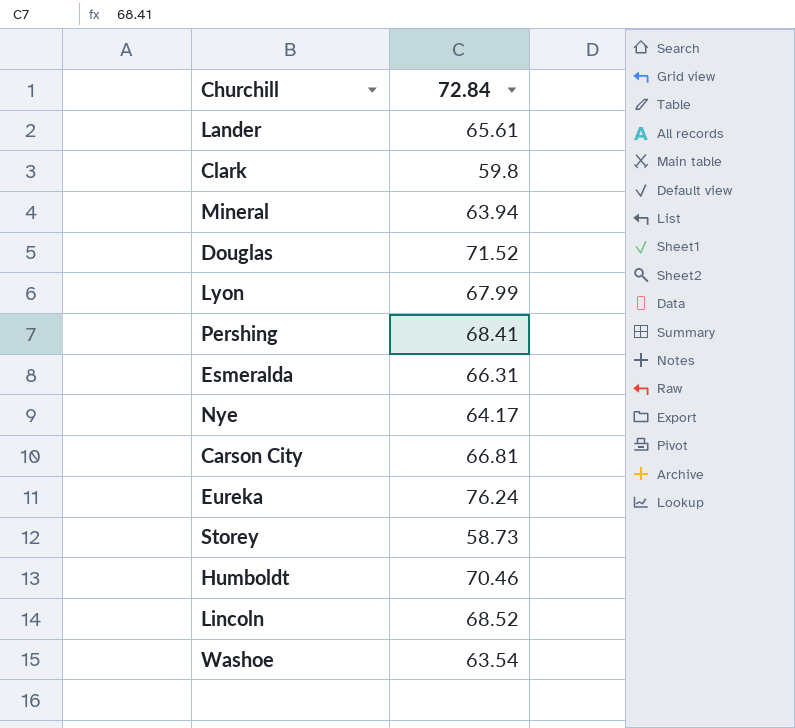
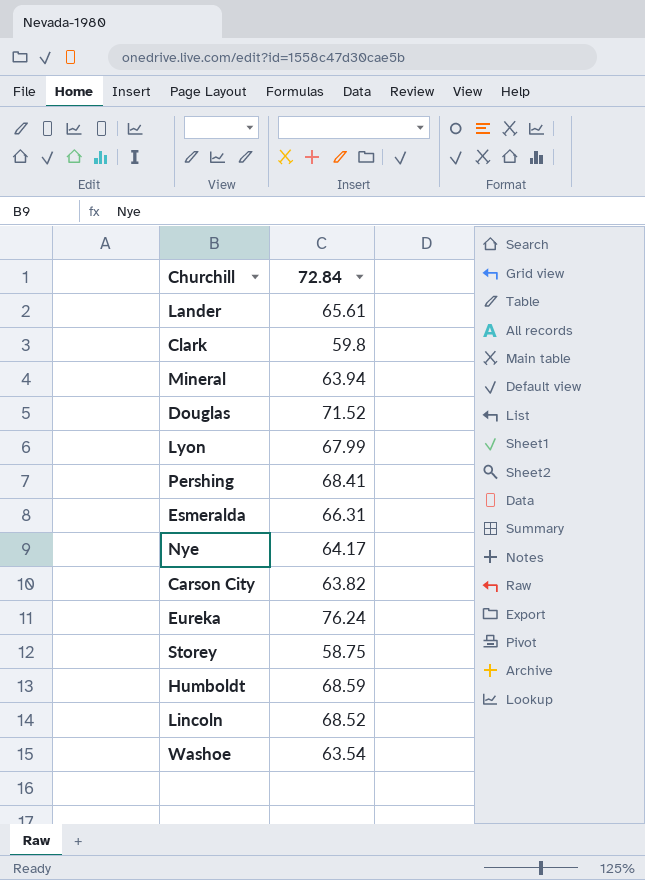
Carson City | 72.84: 66.81 -> 63.82
Storey | 72.84: 58.73 -> 58.75
Humboldt | 72.84: 70.46 -> 68.59

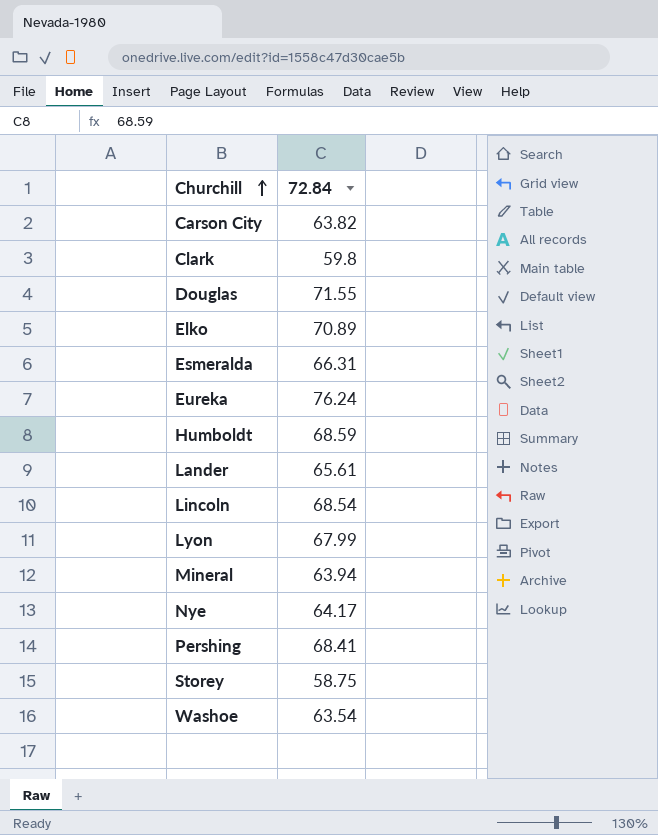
row order: none -> Churchill ascending
Douglas | 72.84: 71.52 -> 71.55
row Elko: none -> 70.89
Lincoln | 72.84: 68.52 -> 68.54

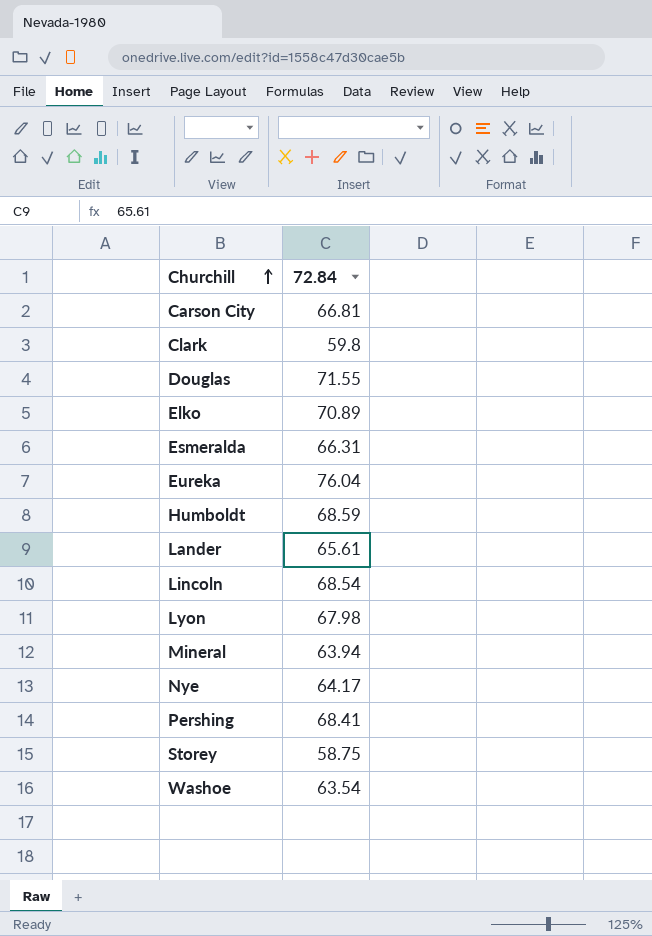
Carson City | 72.84: 63.82 -> 66.81
Eureka | 72.84: 76.24 -> 76.04
Lyon | 72.84: 67.99 -> 67.98

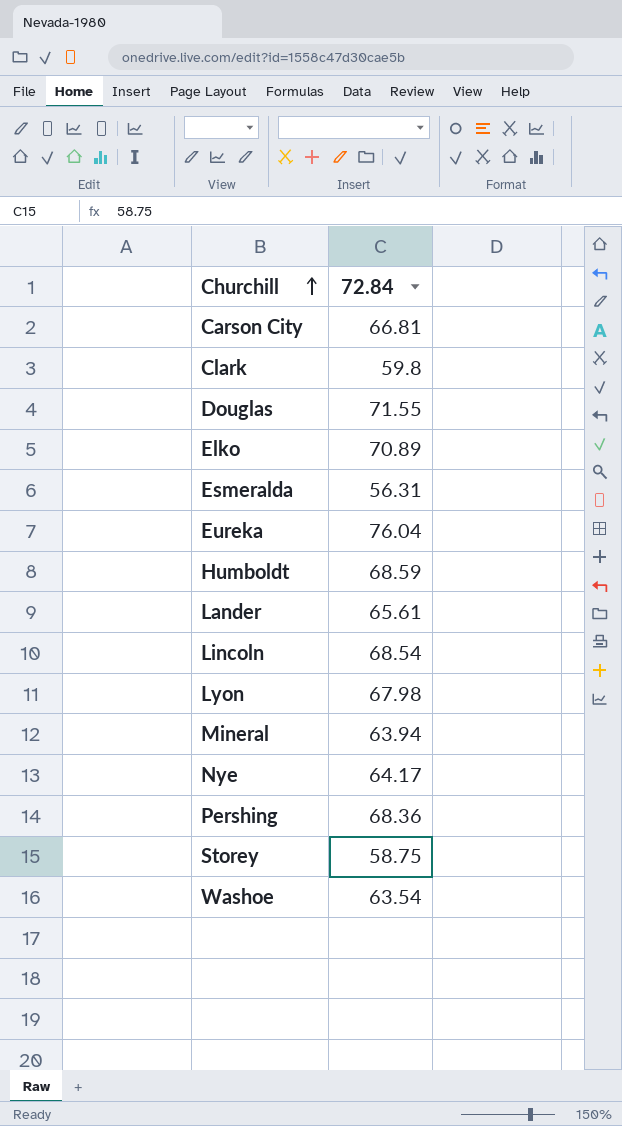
Esmeralda | 72.84: 66.31 -> 56.31
Pershing | 72.84: 68.41 -> 68.36

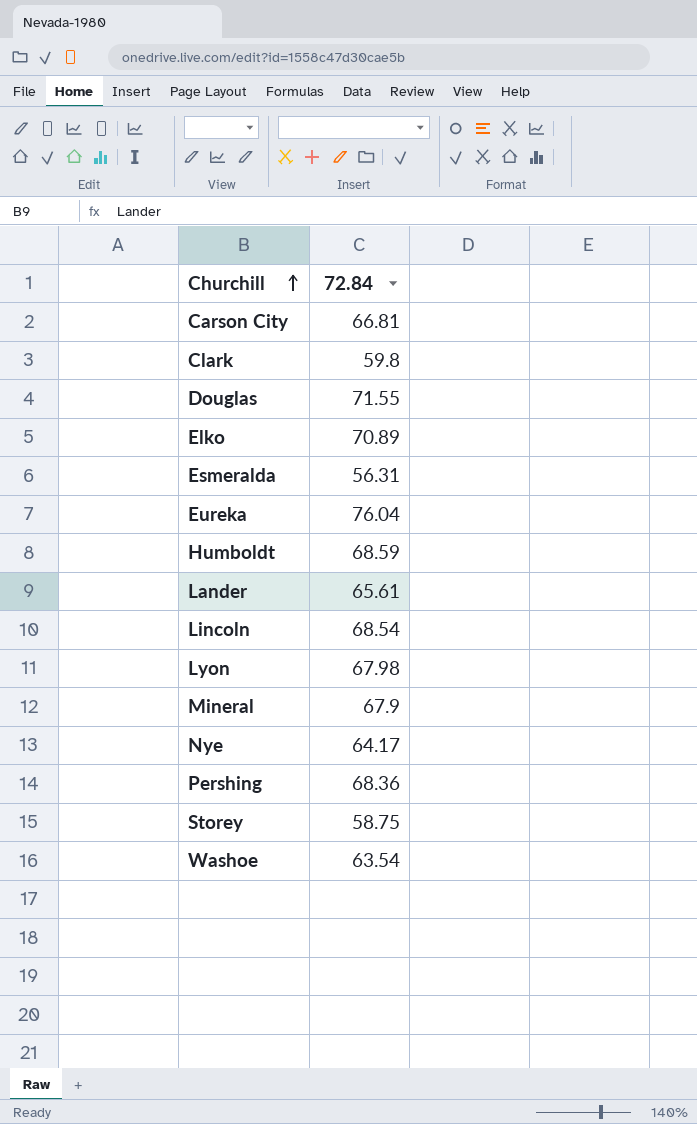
Mineral | 72.84: 63.94 -> 67.9

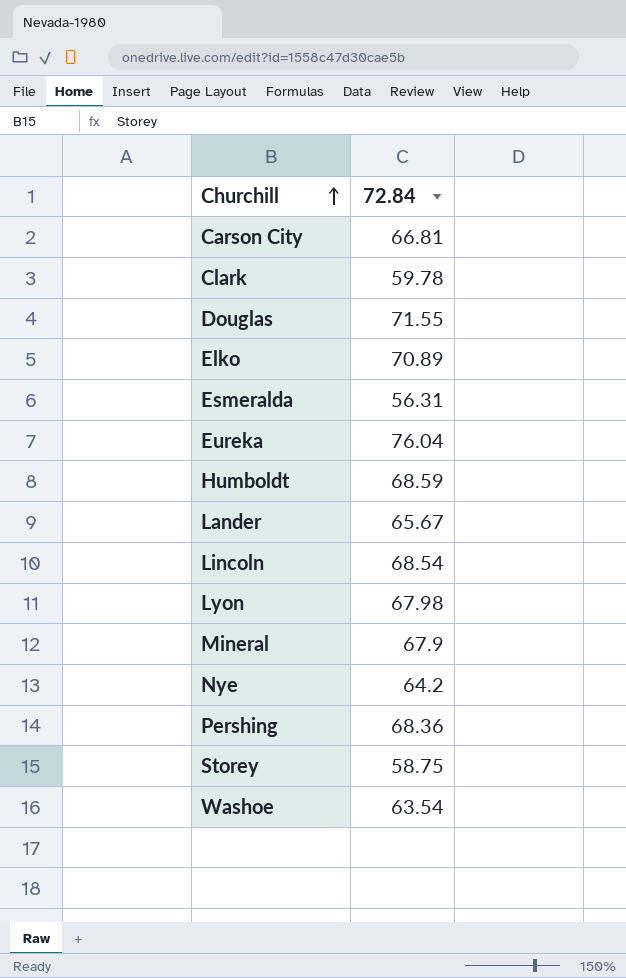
Clark | 72.84: 59.8 -> 59.78
Lander | 72.84: 65.61 -> 65.67
Nye | 72.84: 64.17 -> 64.2

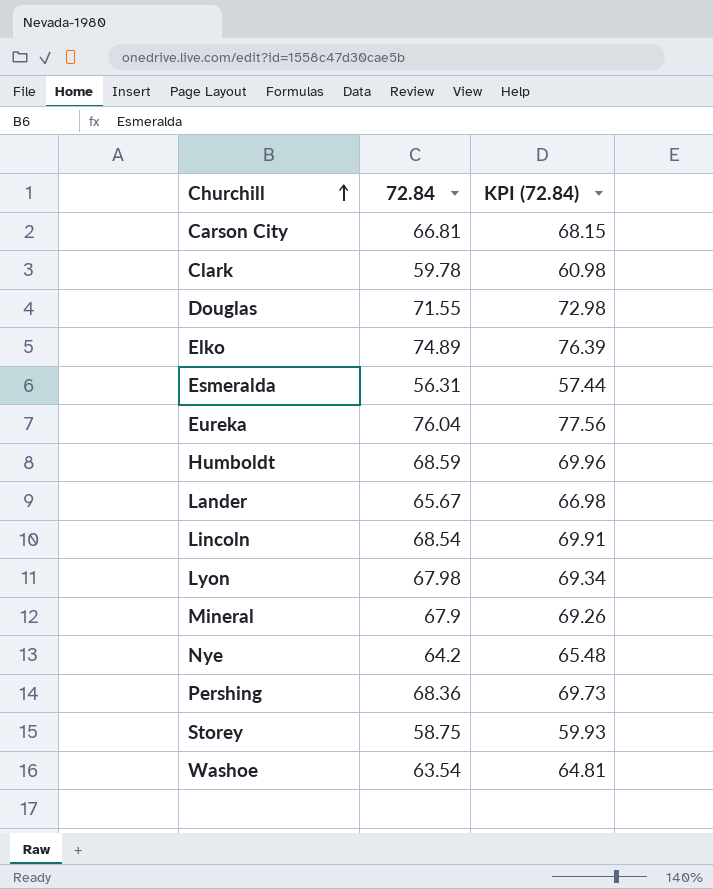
column KPI (72.84) | formula: none -> [72.84] * 1.02
Elko | 72.84: 70.89 -> 74.89

